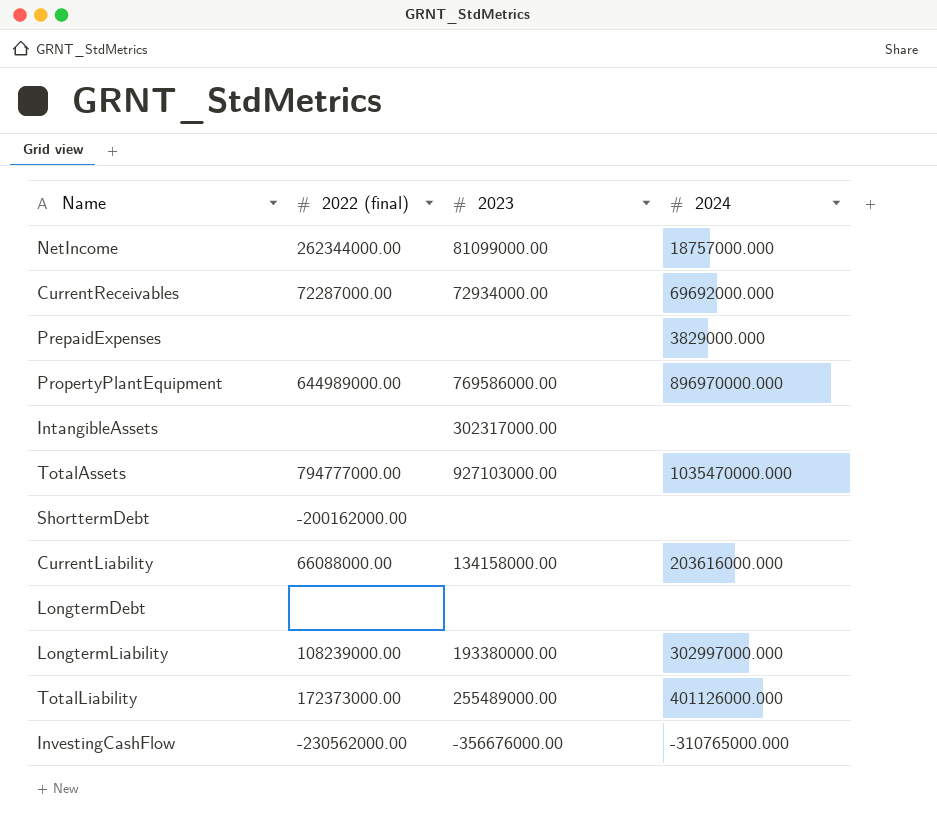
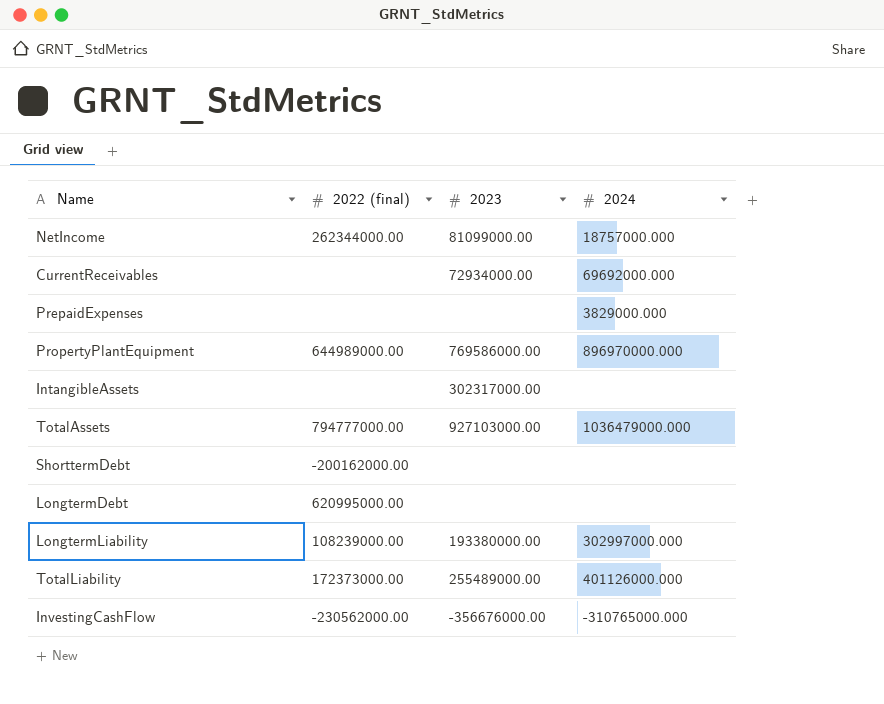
row CurrentLiability: 66088000.00 | 134158000.00 | 203616000.000 -> none
CurrentReceivables | 2022 (final): 72287000.00 -> none
TotalAssets | 2024: 1035470000.000 -> 1036479000.000
LongtermDebt | 2022 (final): none -> 620995000.00

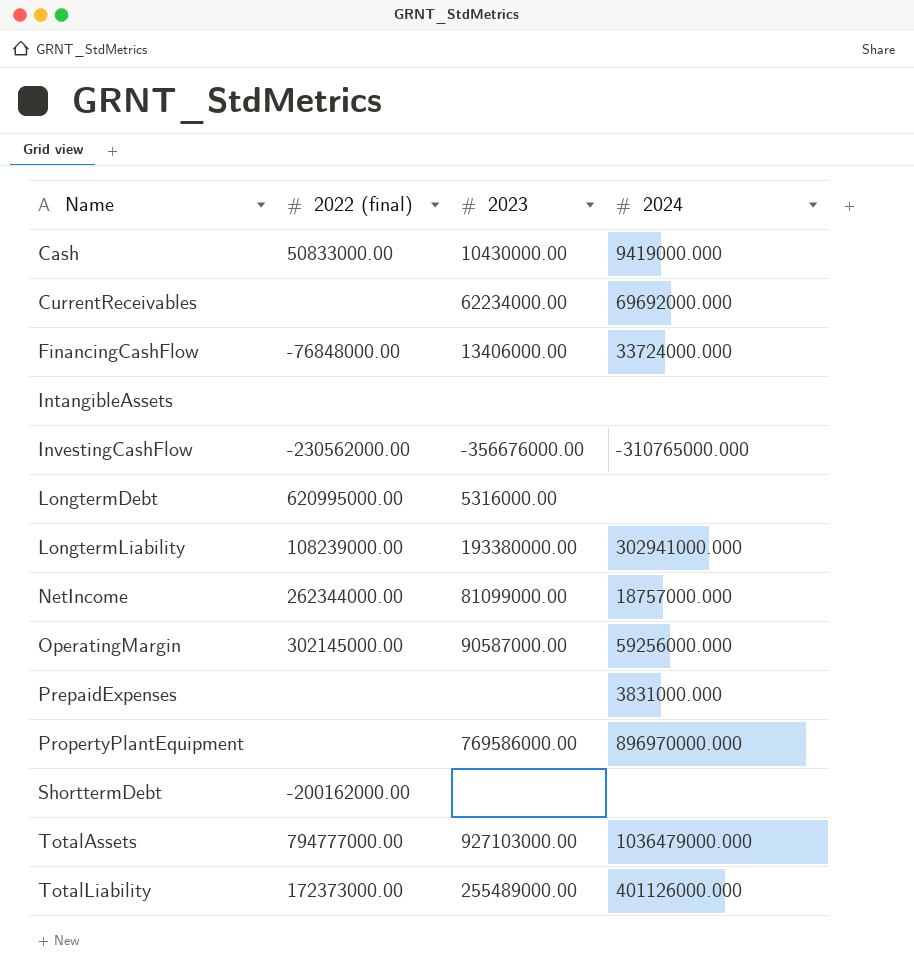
row order: none -> Name ascending
row Cash: none -> 50833000.00 | 10430000.00 | 9419000.000
CurrentReceivables | 2023: 72934000.00 -> 62234000.00
row FinancingCashFlow: none -> -76848000.00 | 13406000.00 | 33724000.000
IntangibleAssets | 2023: 302317000.00 -> none
LongtermDebt | 2023: none -> 5316000.00
LongtermLiability | 2024: 302997000.000 -> 302941000.000
row OperatingMargin: none -> 302145000.00 | 90587000.00 | 59256000.000
PrepaidExpenses | 2024: 3829000.000 -> 3831000.000
PropertyPlantEquipment | 2022 (final): 644989000.00 -> none

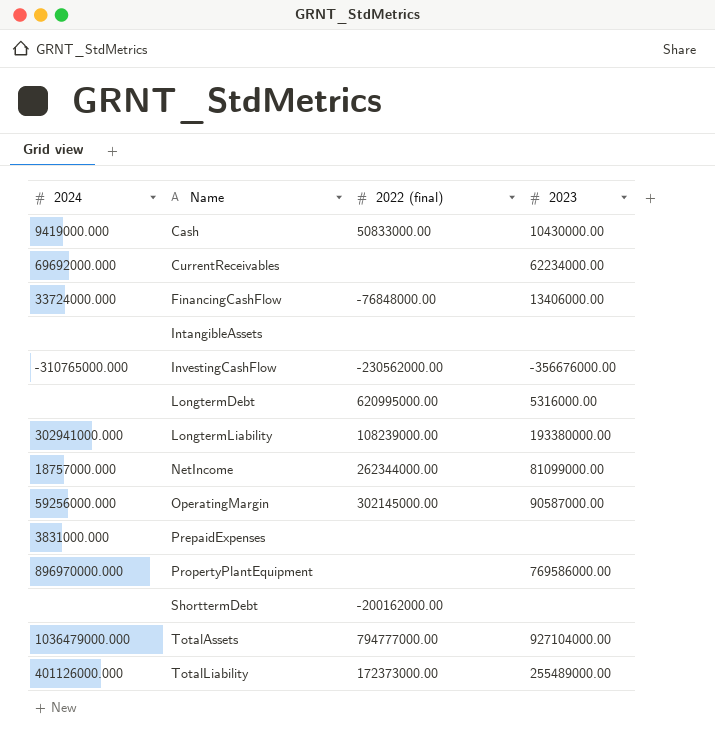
column 2024 | position: 4 -> 1
TotalAssets | 2023: 927103000.00 -> 927104000.00

